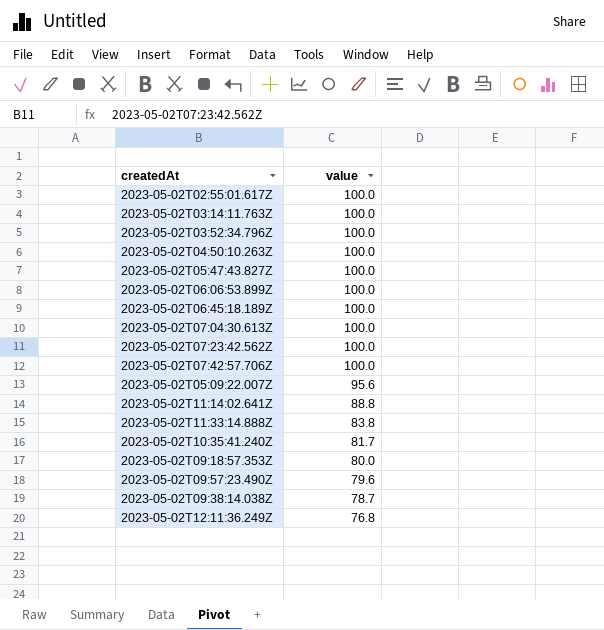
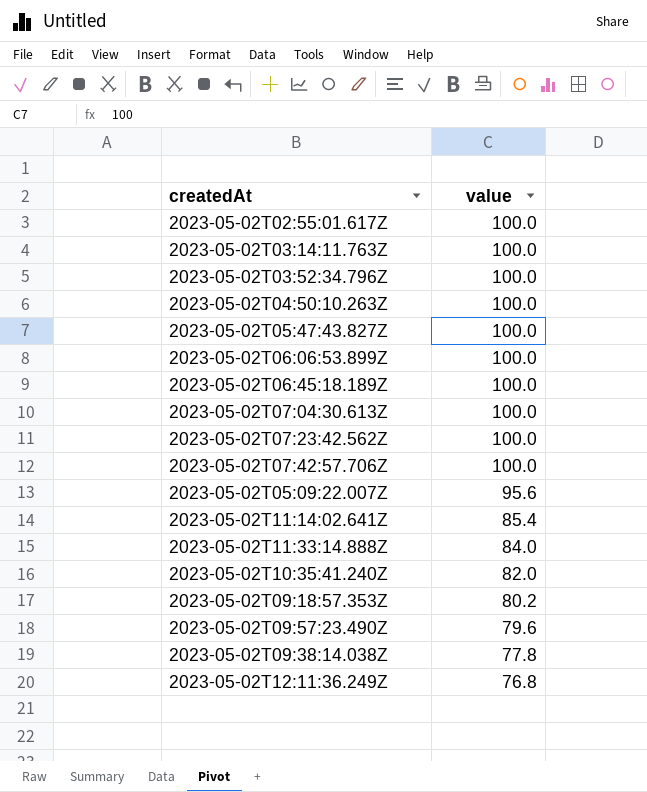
2023-05-02T11:14:02.641Z | value: 88.8 -> 85.4
2023-05-02T11:33:14.888Z | value: 83.8 -> 84.0
2023-05-02T10:35:41.240Z | value: 81.7 -> 82.0
2023-05-02T09:18:57.353Z | value: 80.0 -> 80.2
2023-05-02T09:38:14.038Z | value: 78.7 -> 77.8

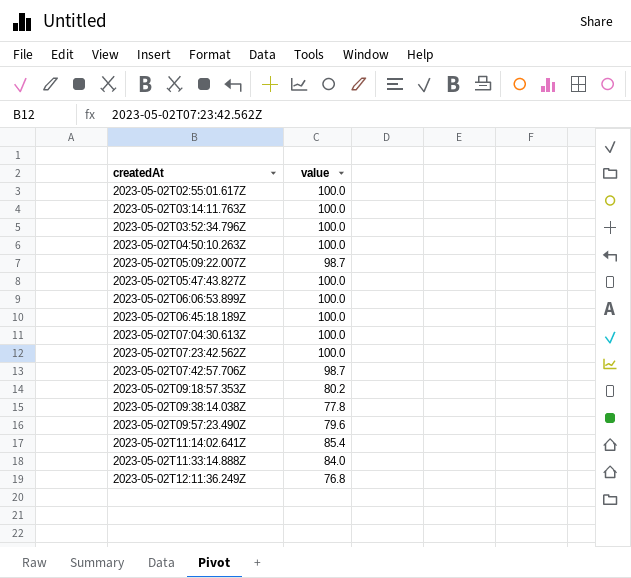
row order: value descending -> createdAt ascending
row 2023-05-02T10:35:41.240Z: 82.0 -> none
2023-05-02T05:09:22.007Z | value: 95.6 -> 98.7
2023-05-02T07:42:57.706Z | value: 100.0 -> 98.7

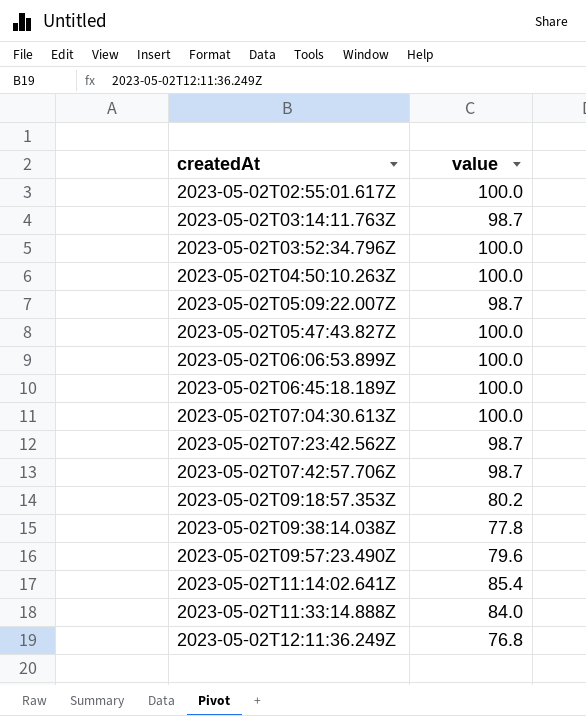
2023-05-02T03:14:11.763Z | value: 100.0 -> 98.7
2023-05-02T07:23:42.562Z | value: 100.0 -> 98.7

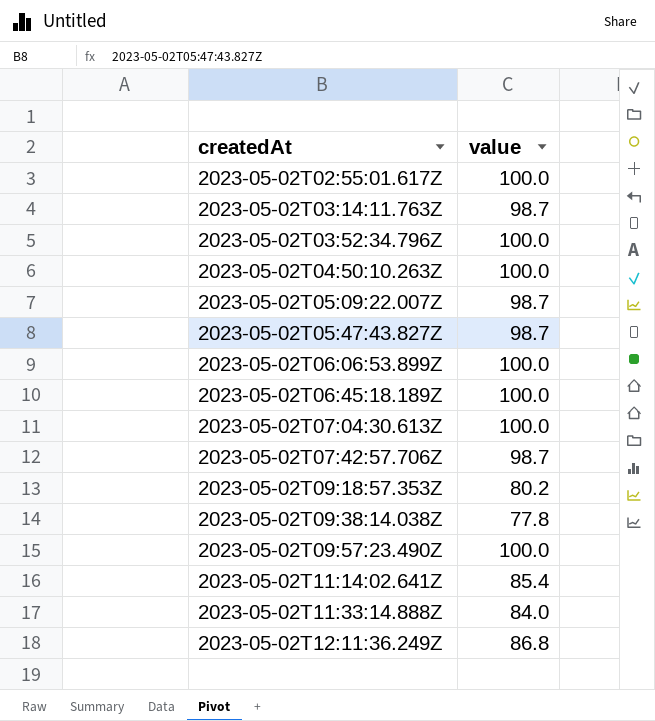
row 2023-05-02T07:23:42.562Z: 98.7 -> none
2023-05-02T05:47:43.827Z | value: 100.0 -> 98.7
2023-05-02T09:57:23.490Z | value: 79.6 -> 100.0
2023-05-02T12:11:36.249Z | value: 76.8 -> 86.8

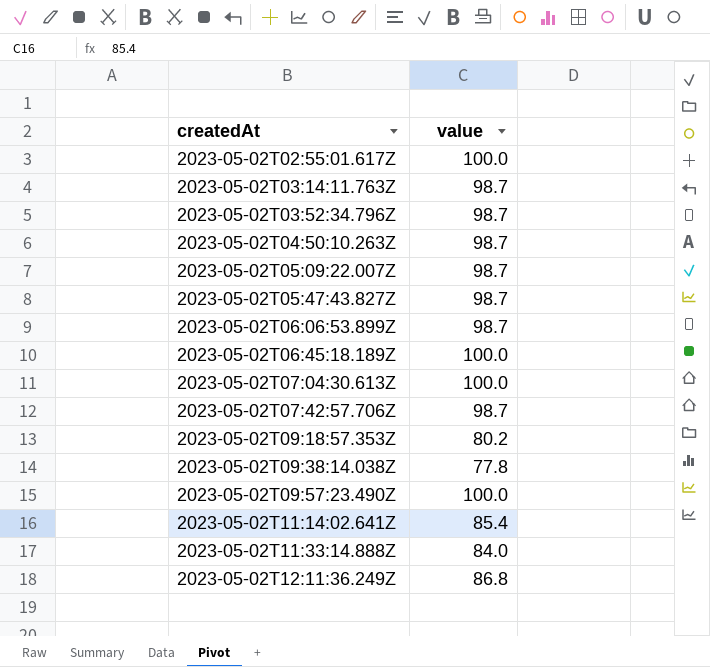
2023-05-02T03:52:34.796Z | value: 100.0 -> 98.7
2023-05-02T04:50:10.263Z | value: 100.0 -> 98.7
2023-05-02T06:06:53.899Z | value: 100.0 -> 98.7

